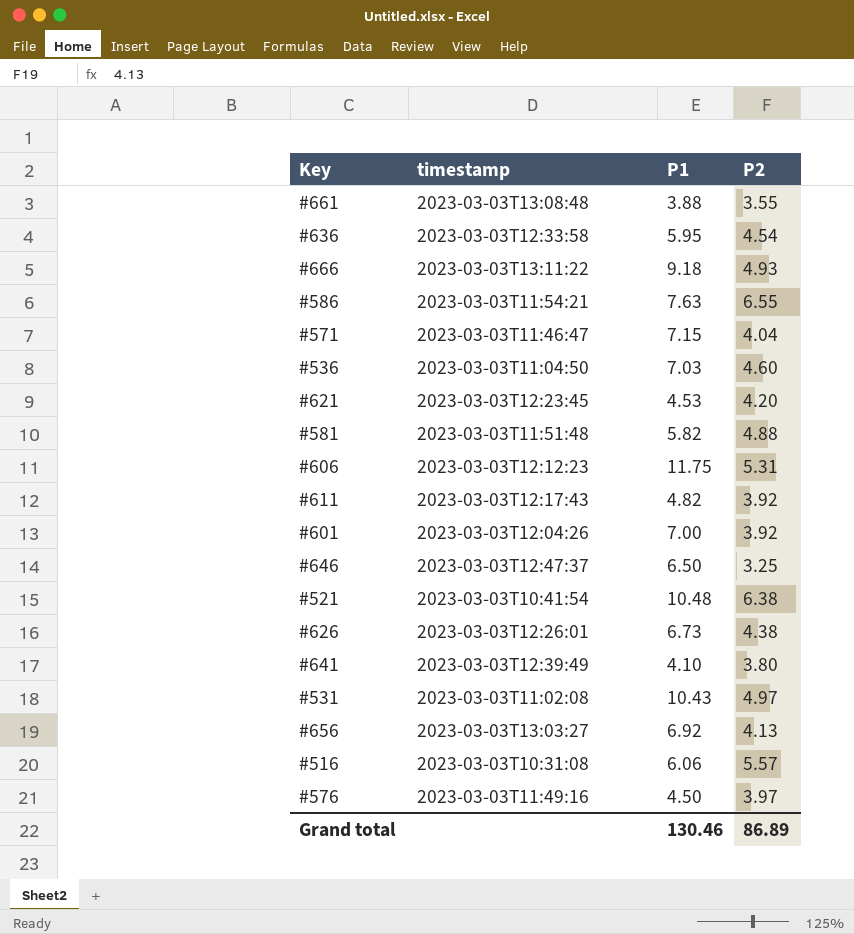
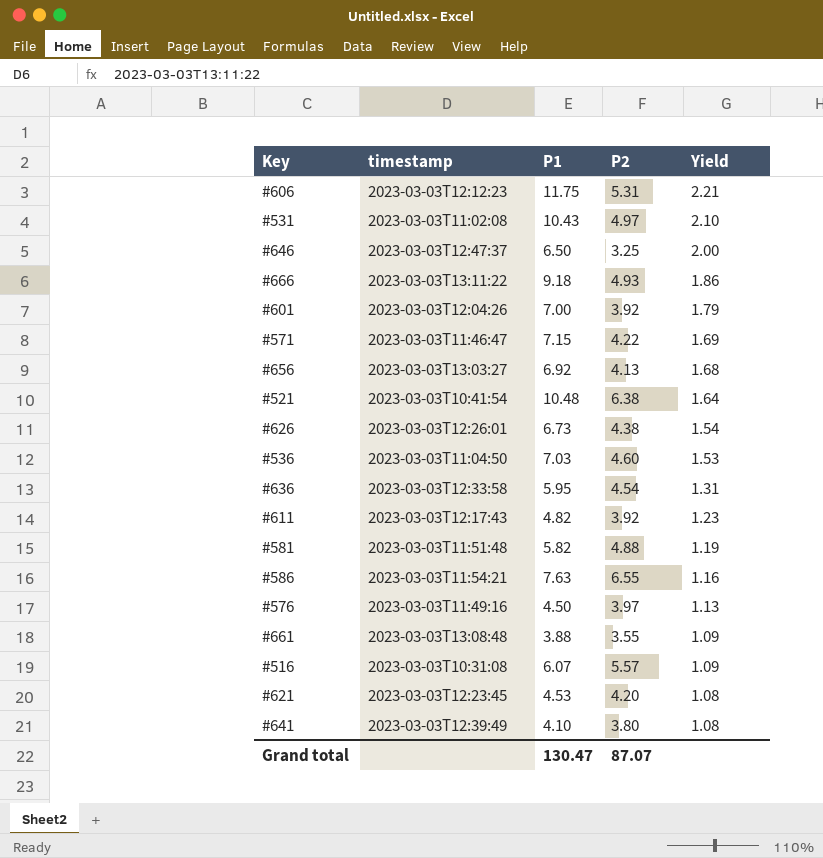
row order: none -> Yield descending
column Yield | formula: none -> [P1] / [P2]
#571 | P2: 4.04 -> 4.22
#516 | P1: 6.06 -> 6.07
Grand total | P1: 130.46 -> 130.47
Grand total | P2: 86.89 -> 87.07

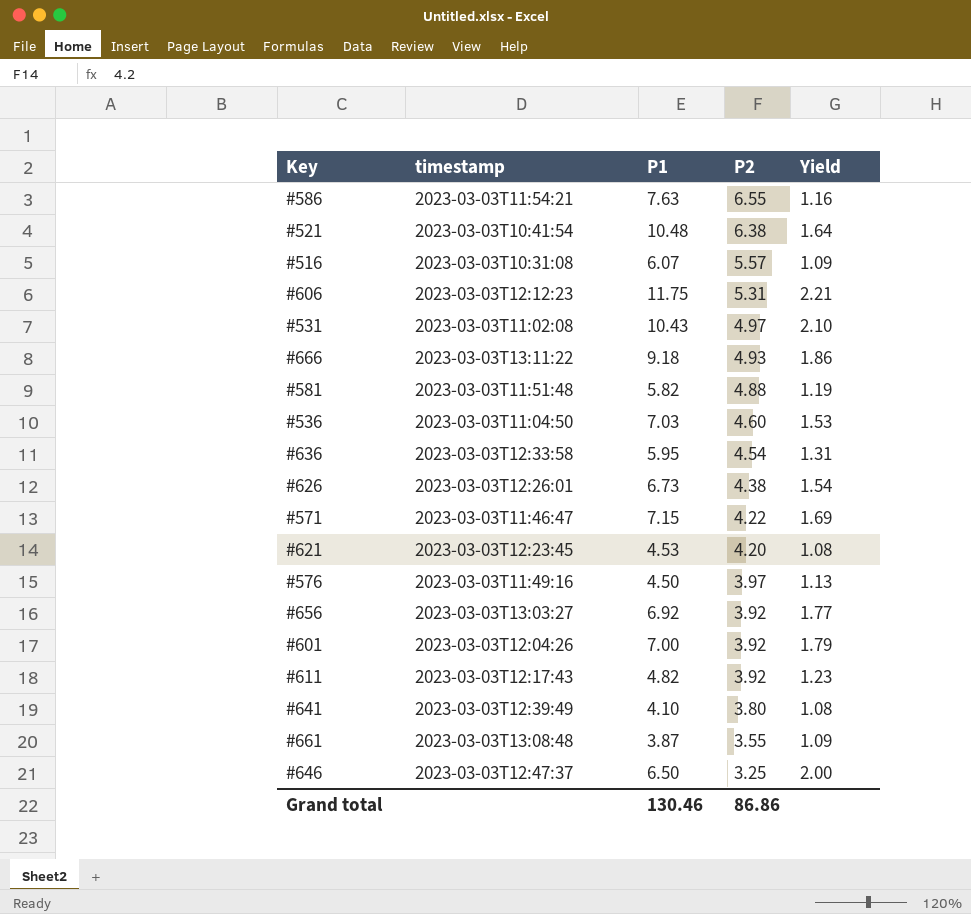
row order: Yield descending -> P2 descending
#656 | P2: 4.13 -> 3.92
#656 | Yield: 1.68 -> 1.77
#661 | P1: 3.88 -> 3.87
Grand total | P1: 130.47 -> 130.46
Grand total | P2: 87.07 -> 86.86

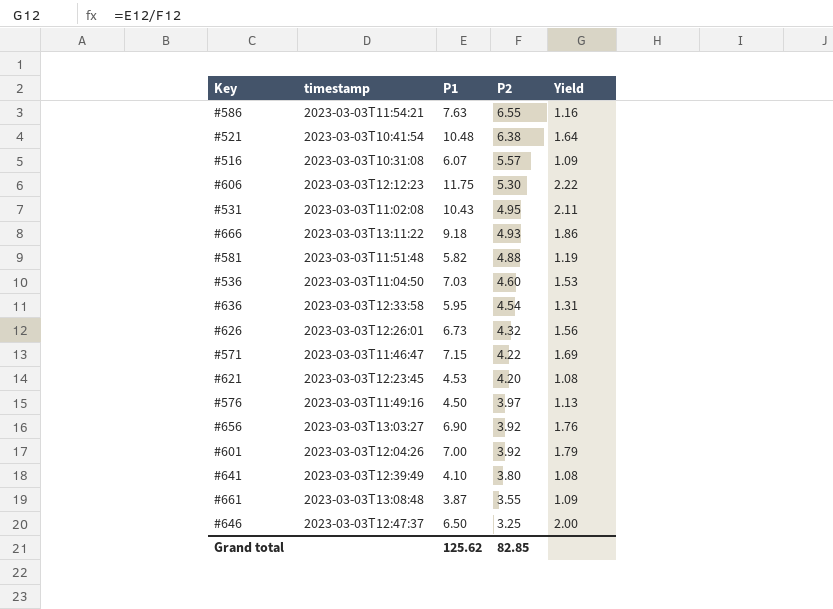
row #611: 2023-03-03T12:17:43 | 4.82 | 3.92 | 1.23 -> none
#606 | P2: 5.31 -> 5.30
#606 | Yield: 2.21 -> 2.22
#531 | P2: 4.97 -> 4.95
#531 | Yield: 2.10 -> 2.11
#626 | P2: 4.38 -> 4.32
#626 | Yield: 1.54 -> 1.56
#656 | P1: 6.92 -> 6.90
#656 | Yield: 1.77 -> 1.76
Grand total | P1: 130.46 -> 125.62
Grand total | P2: 86.86 -> 82.85

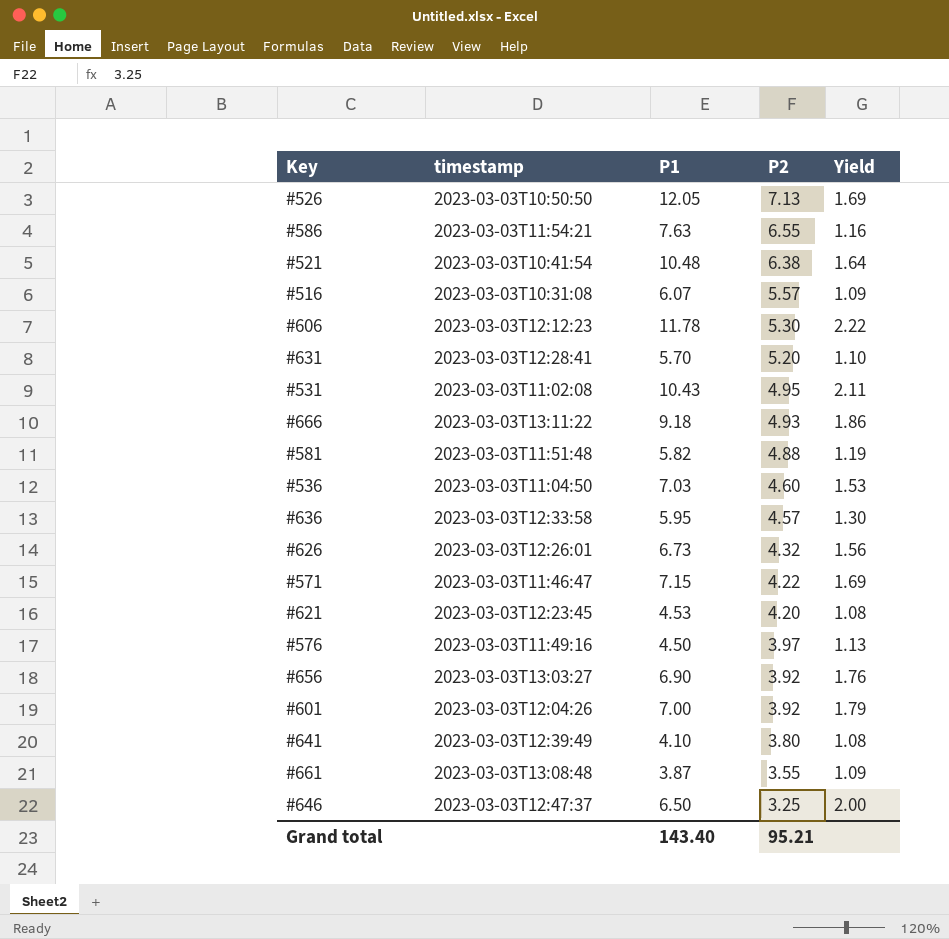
row #526: none -> 2023-03-03T10:50:50 | 12.05 | 7.13 | 1.69
#606 | P1: 11.75 -> 11.78
row #631: none -> 2023-03-03T12:28:41 | 5.70 | 5.20 | 1.10
#636 | P2: 4.54 -> 4.57
#636 | Yield: 1.31 -> 1.30
Grand total | P1: 125.62 -> 143.40
Grand total | P2: 82.85 -> 95.21

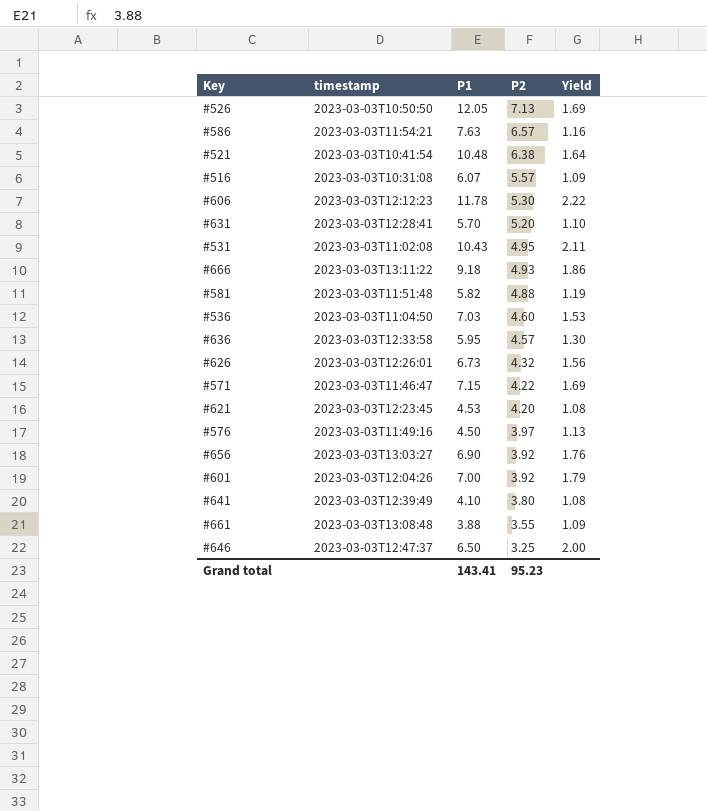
#586 | P2: 6.55 -> 6.57
#661 | P1: 3.87 -> 3.88
Grand total | P1: 143.40 -> 143.41
Grand total | P2: 95.21 -> 95.23

